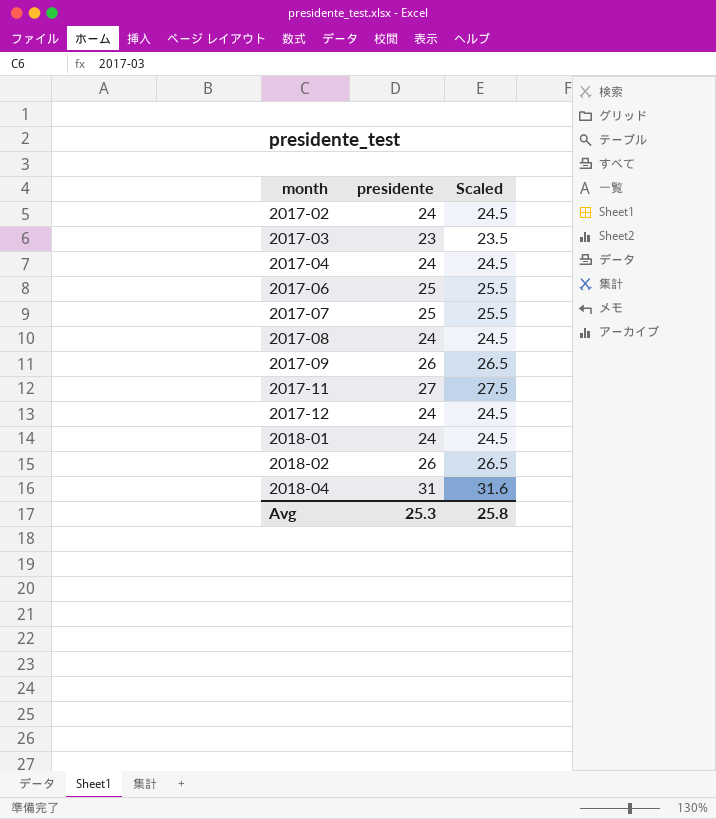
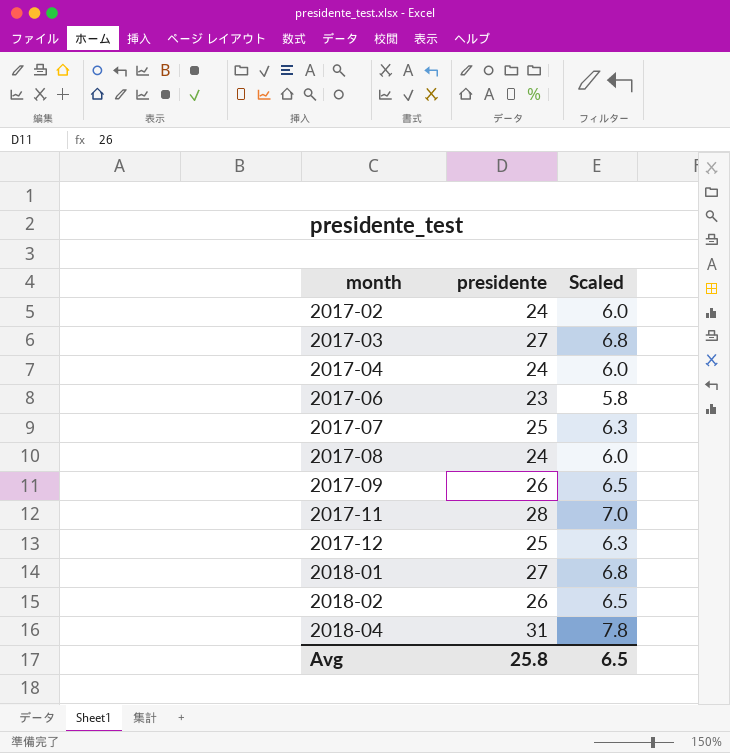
column Scaled | formula: [presidente] * 1.02 -> [presidente] * 0.25
2017-03 | presidente: 23 -> 27
2017-06 | presidente: 25 -> 23
2017-11 | presidente: 27 -> 28
2017-12 | presidente: 24 -> 25
2018-01 | presidente: 24 -> 27
Avg | presidente: 25.3 -> 25.8
Avg | Scaled: 25.8 -> 6.5

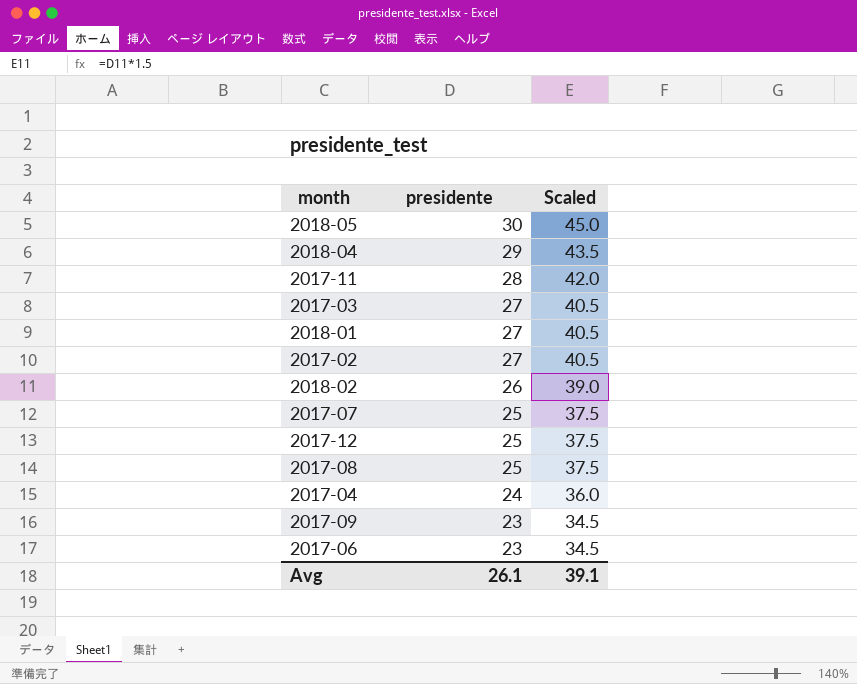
row order: month ascending -> presidente descending
column Scaled | formula: [presidente] * 0.25 -> [presidente] * 1.5
row 2018-05: none -> 30 | 45.0
2018-04 | presidente: 31 -> 29
2017-02 | presidente: 24 -> 27
2017-08 | presidente: 24 -> 25
2017-09 | presidente: 26 -> 23
Avg | presidente: 25.8 -> 26.1
Avg | Scaled: 6.5 -> 39.1

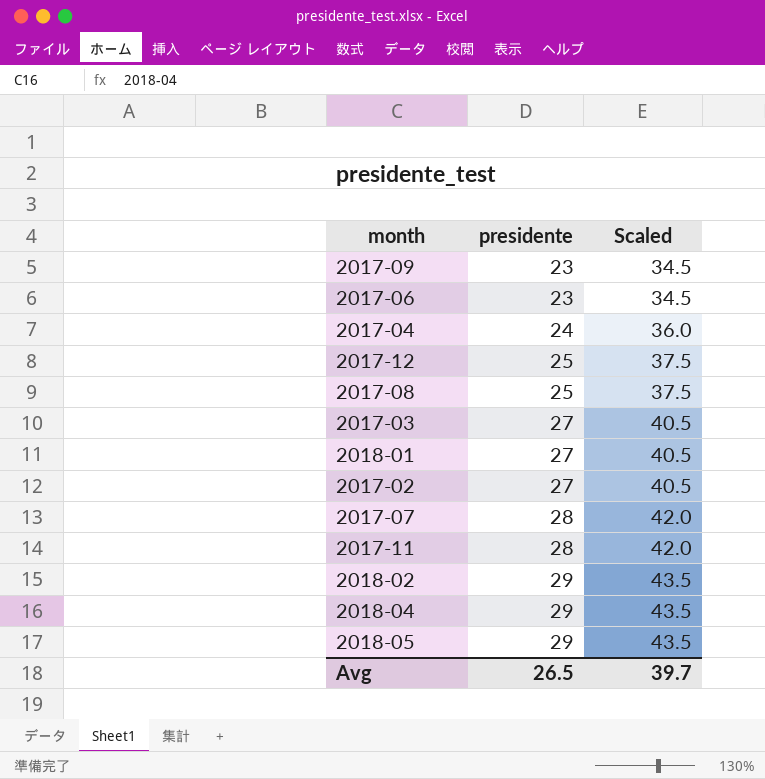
row order: presidente descending -> presidente ascending
2017-07 | presidente: 25 -> 28
2017-07 | Scaled: 37.5 -> 42.0
2018-02 | presidente: 26 -> 29
2018-02 | Scaled: 39.0 -> 43.5
2018-05 | presidente: 30 -> 29
2018-05 | Scaled: 45.0 -> 43.5
Avg | presidente: 26.1 -> 26.5
Avg | Scaled: 39.1 -> 39.7

